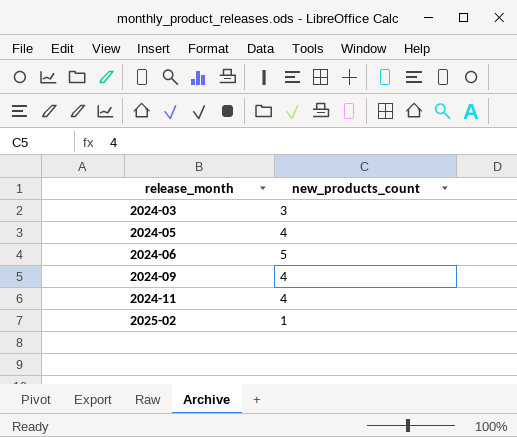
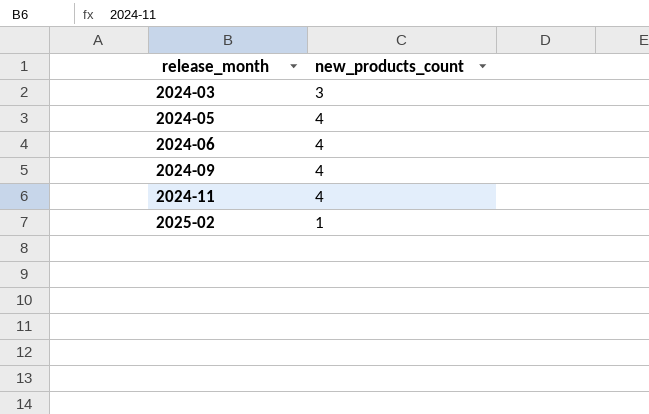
2024-06 | new_products_count: 5 -> 4

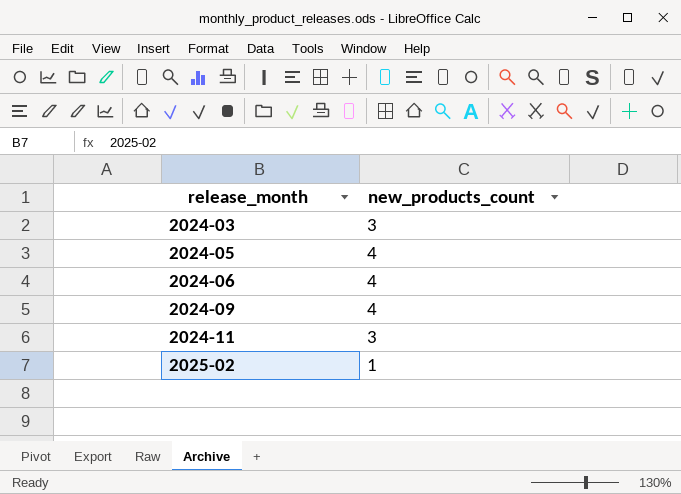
2024-11 | new_products_count: 4 -> 3

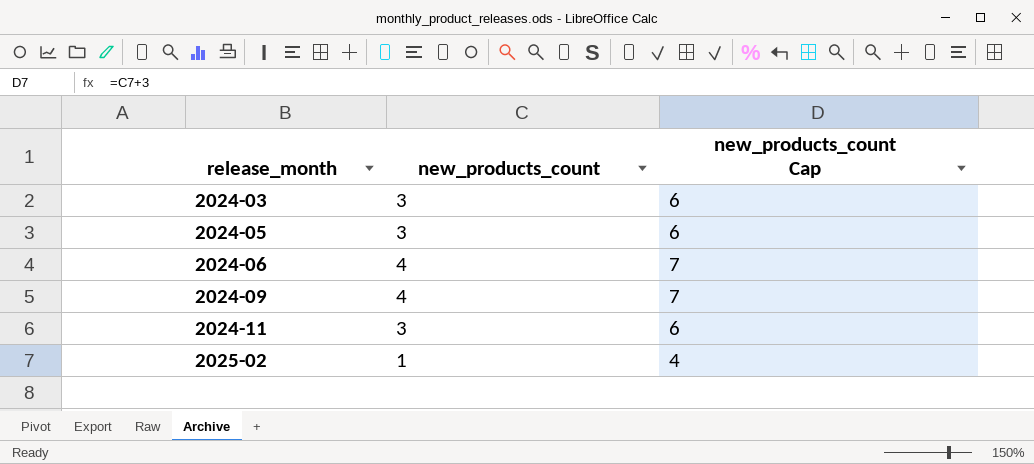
column new_products_count Cap | formula: none -> [new_products_count] + 3
2024-05 | new_products_count: 4 -> 3

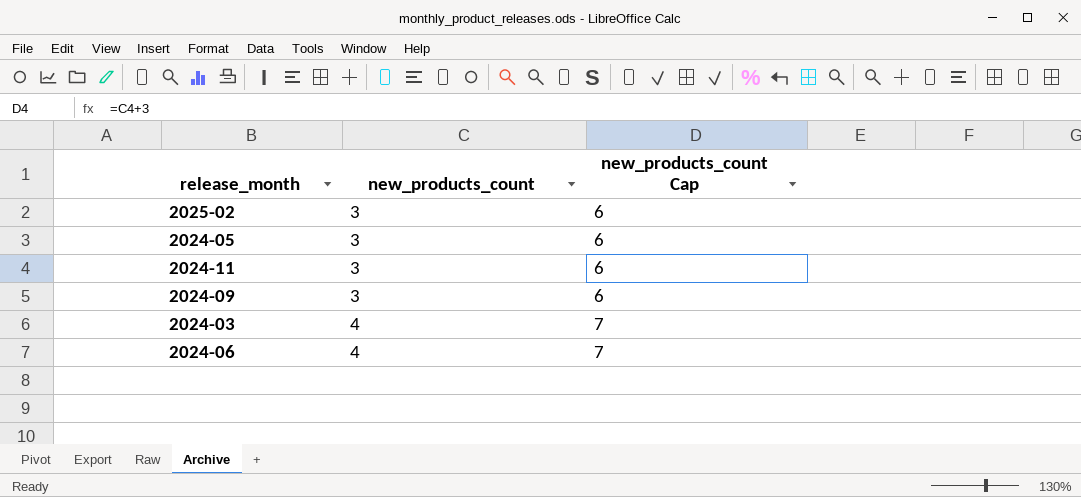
row order: release_month ascending -> new_products_count ascending
2025-02 | new_products_count: 1 -> 3
2025-02 | new_products_count Cap: 4 -> 6
2024-09 | new_products_count: 4 -> 3
2024-09 | new_products_count Cap: 7 -> 6
2024-03 | new_products_count: 3 -> 4
2024-03 | new_products_count Cap: 6 -> 7

